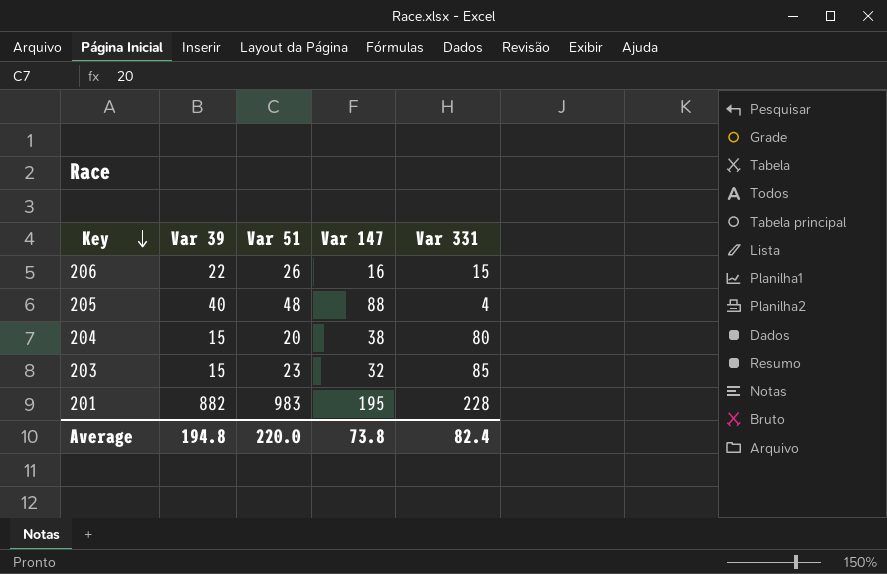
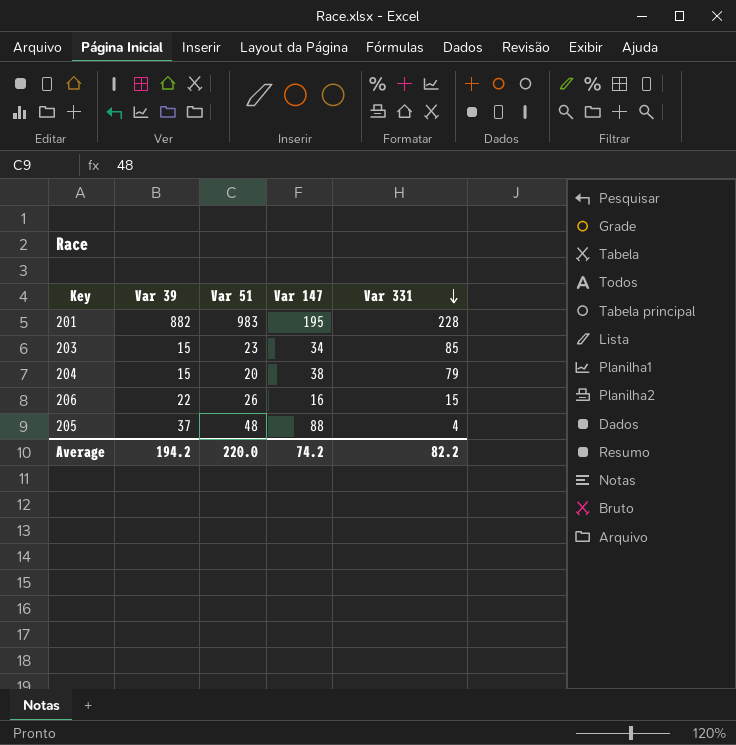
row order: Key descending -> Var 331 descending
203 | Var 147: 32 -> 34
204 | Var 331: 80 -> 79
205 | Var 39: 40 -> 37
Average | Var 39: 194.8 -> 194.2
Average | Var 147: 73.8 -> 74.2
Average | Var 331: 82.4 -> 82.2

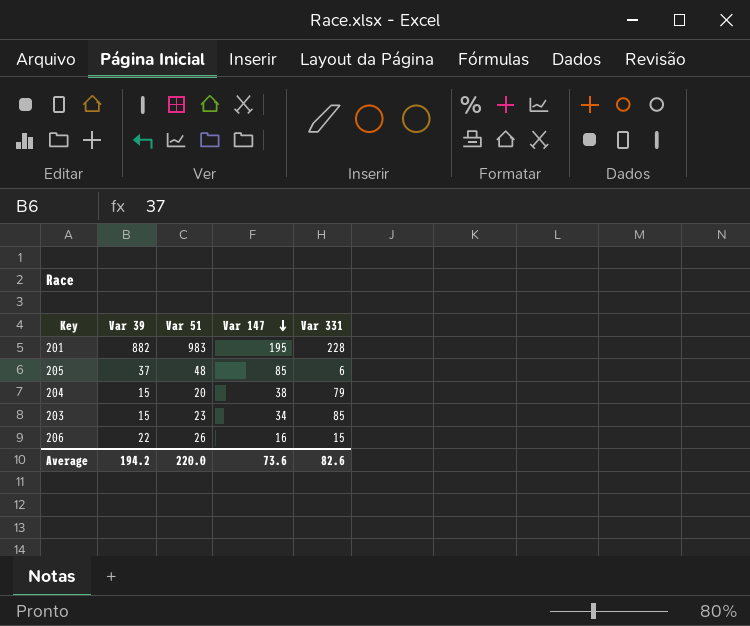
row order: Var 331 descending -> Var 147 descending
205 | Var 147: 88 -> 85
205 | Var 331: 4 -> 6
Average | Var 147: 74.2 -> 73.6
Average | Var 331: 82.2 -> 82.6

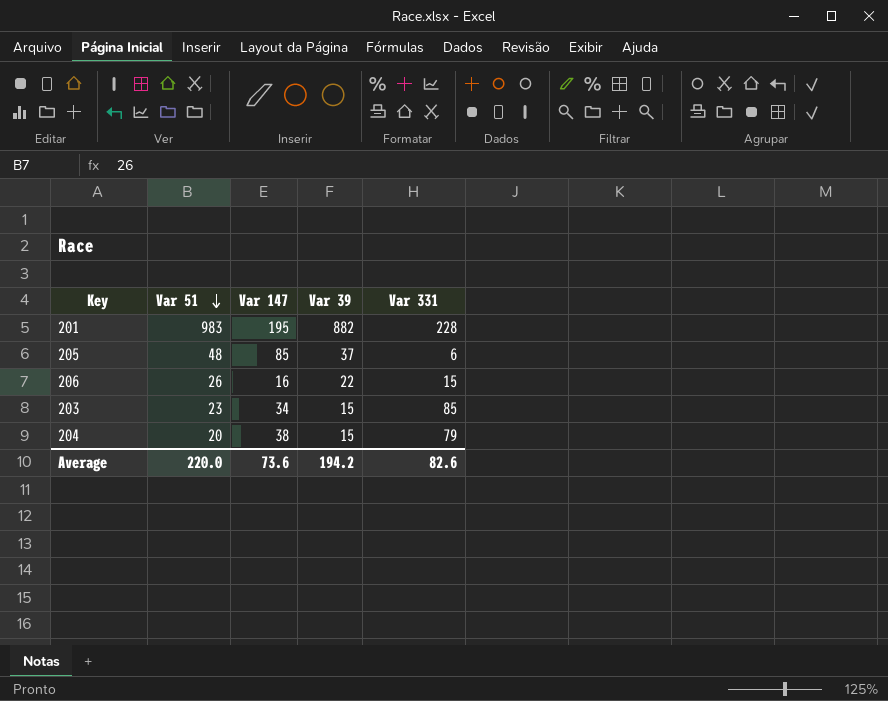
row order: Var 147 descending -> Var 51 descending
column Var 39 | position: 2 -> 4

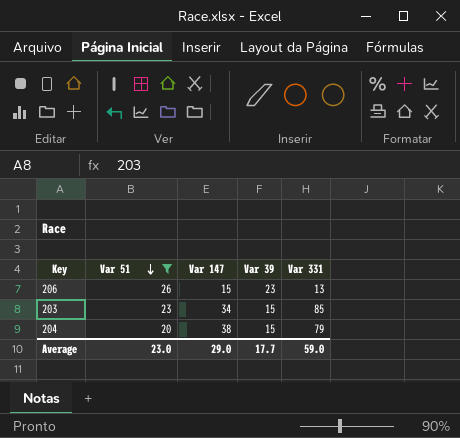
filter: none -> Var 51 <= 26
206 | Var 147: 16 -> 15
206 | Var 39: 22 -> 23
206 | Var 331: 15 -> 13
Average | Var 51: 220.0 -> 23.0
Average | Var 147: 73.6 -> 29.0
Average | Var 39: 194.2 -> 17.7
Average | Var 331: 82.6 -> 59.0

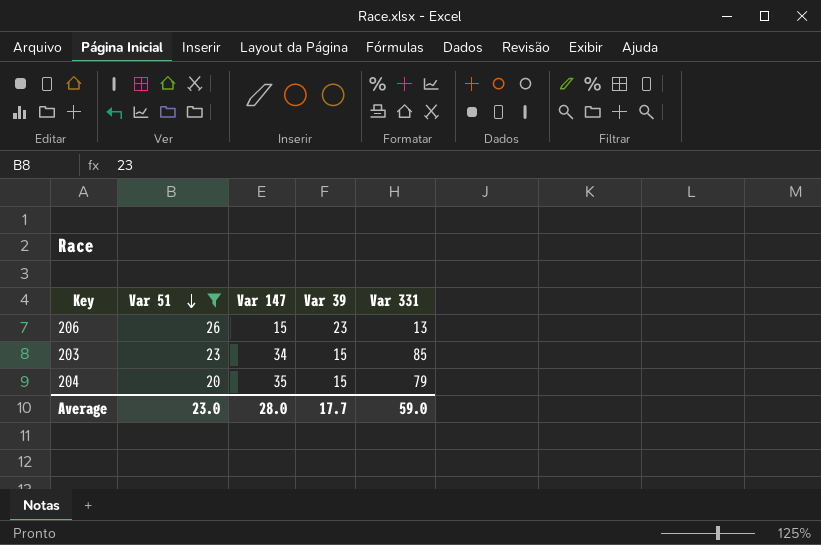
204 | Var 147: 38 -> 35
Average | Var 147: 29.0 -> 28.0

